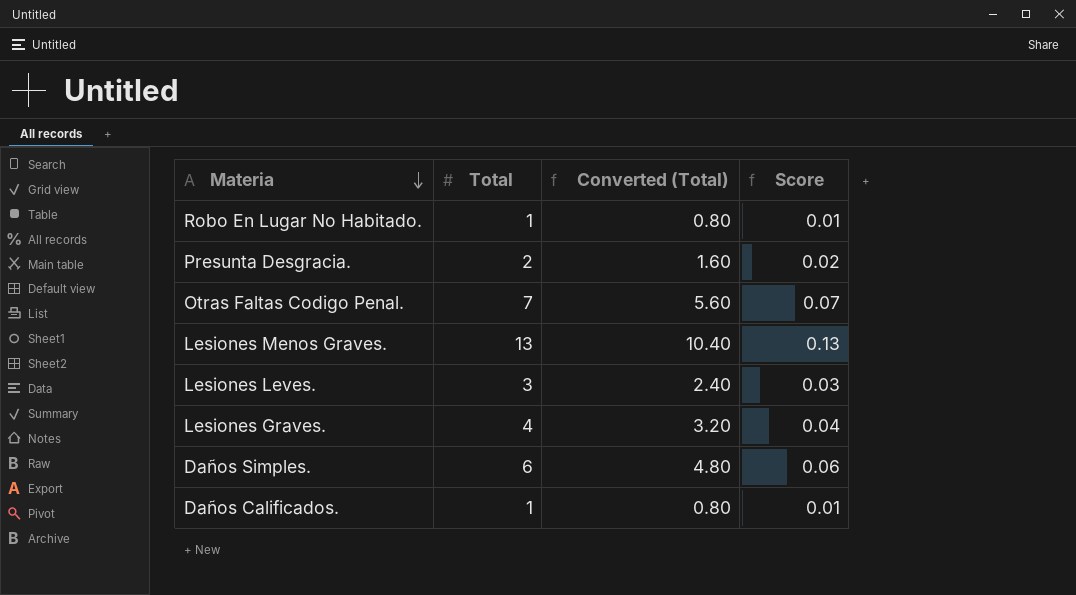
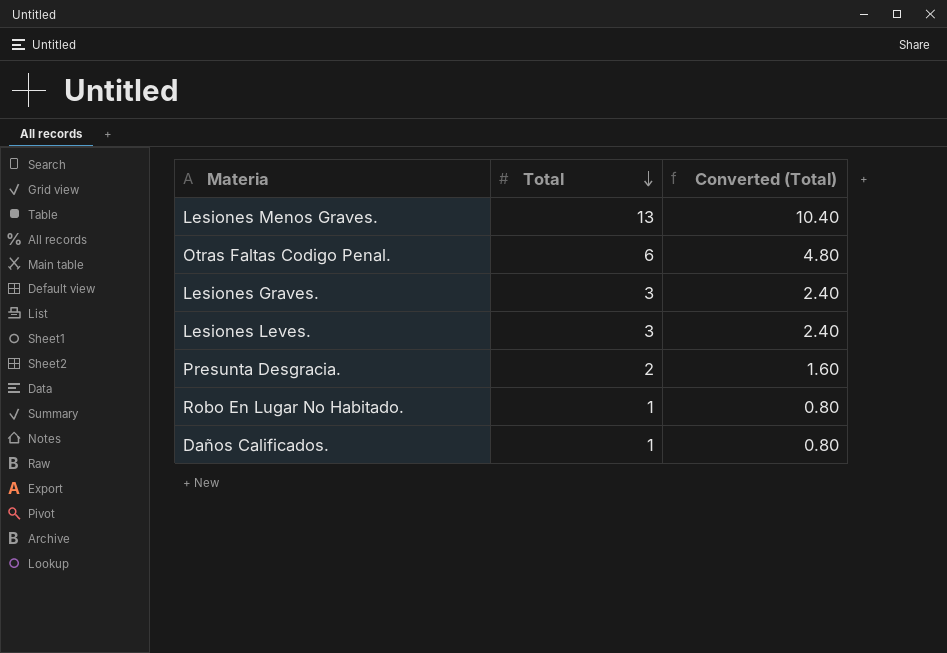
row order: Materia descending -> Total descending
column Score | formula: [Total] * 0.01 -> none
row Daños Simples.: 6 | 4.80 | 0.06 -> none
Otras Faltas Codigo Penal. | Total: 7 -> 6
Otras Faltas Codigo Penal. | Converted (Total): 5.60 -> 4.80
Lesiones Graves. | Total: 4 -> 3
Lesiones Graves. | Converted (Total): 3.20 -> 2.40

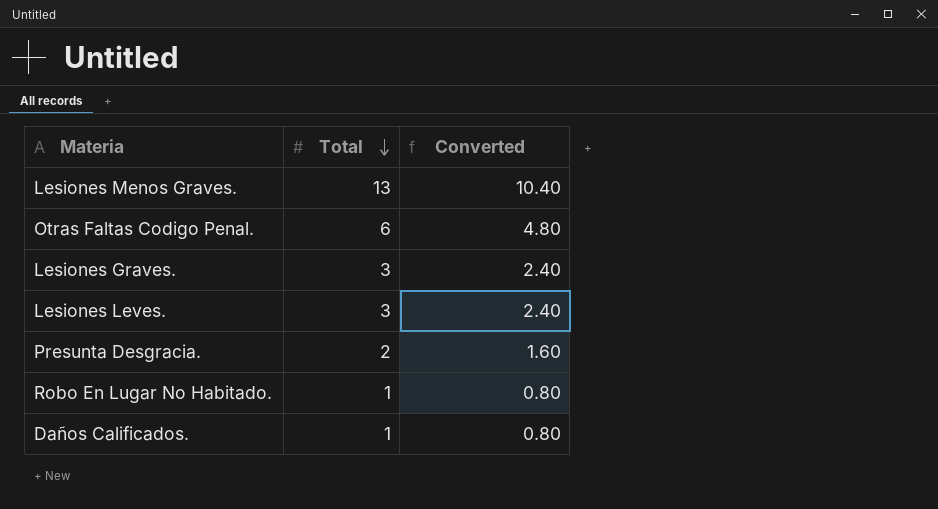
column name: Converted (Total) -> Converted

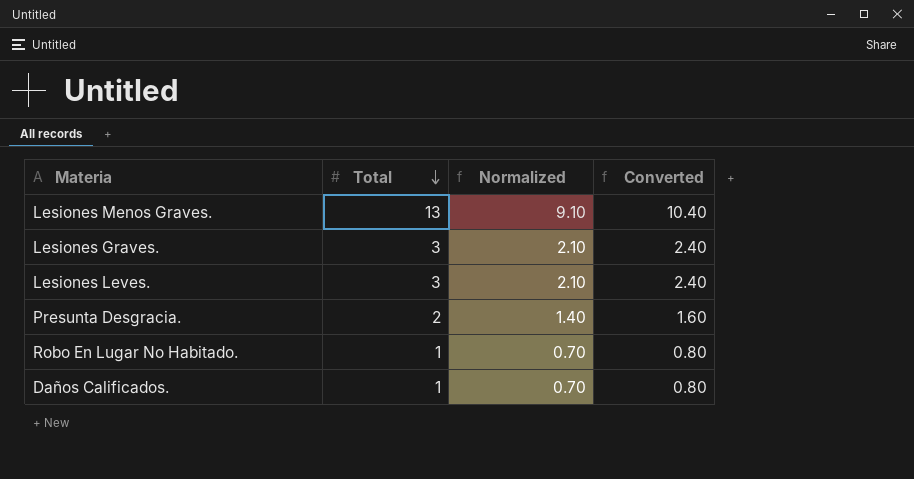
column Normalized | formula: none -> [Total] * 0.7
row Otras Faltas Codigo Penal.: 6 | 4.80 -> none

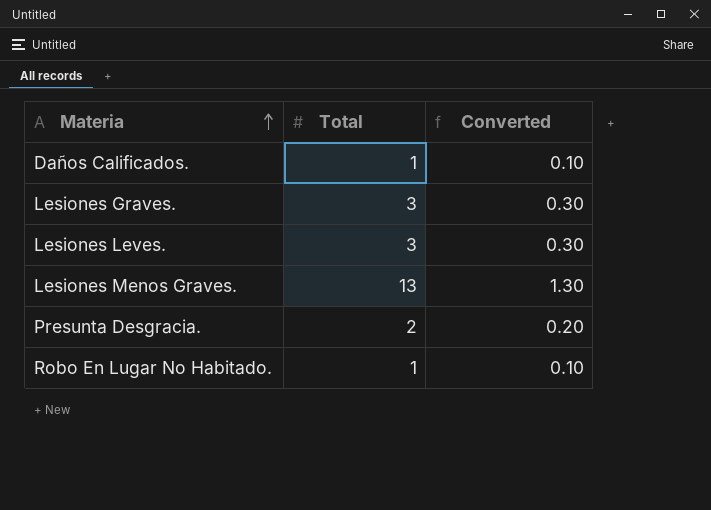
row order: Total descending -> Materia ascending
column Normalized | formula: [Total] * 0.7 -> none
column Converted | formula: [Total] * 0.8 -> [Total] * 0.1

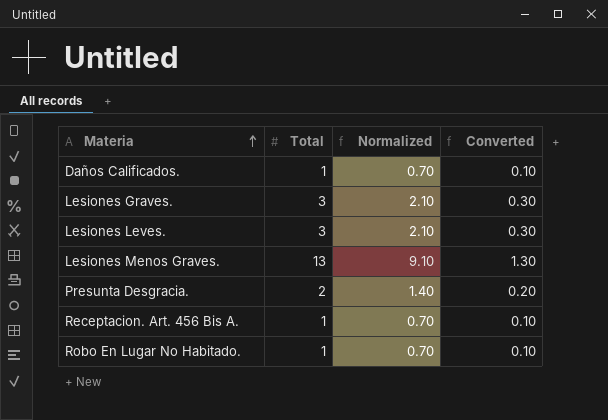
column Normalized | formula: none -> [Total] * 0.7
row Receptacion. Art. 456 Bis A.: none -> 1 | 0.70 | 0.10

